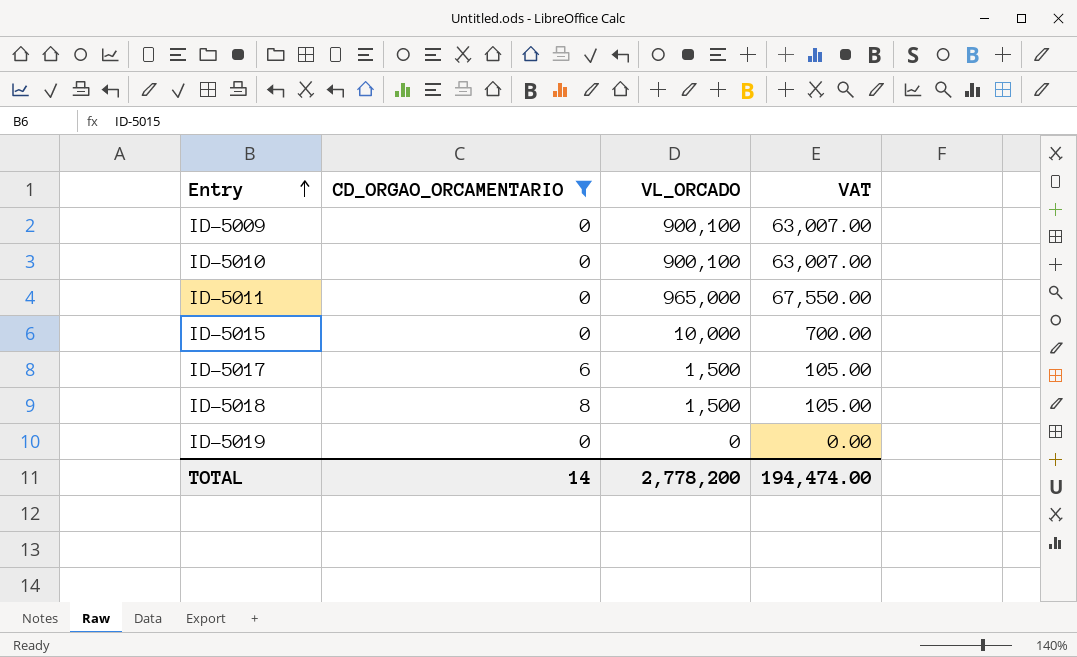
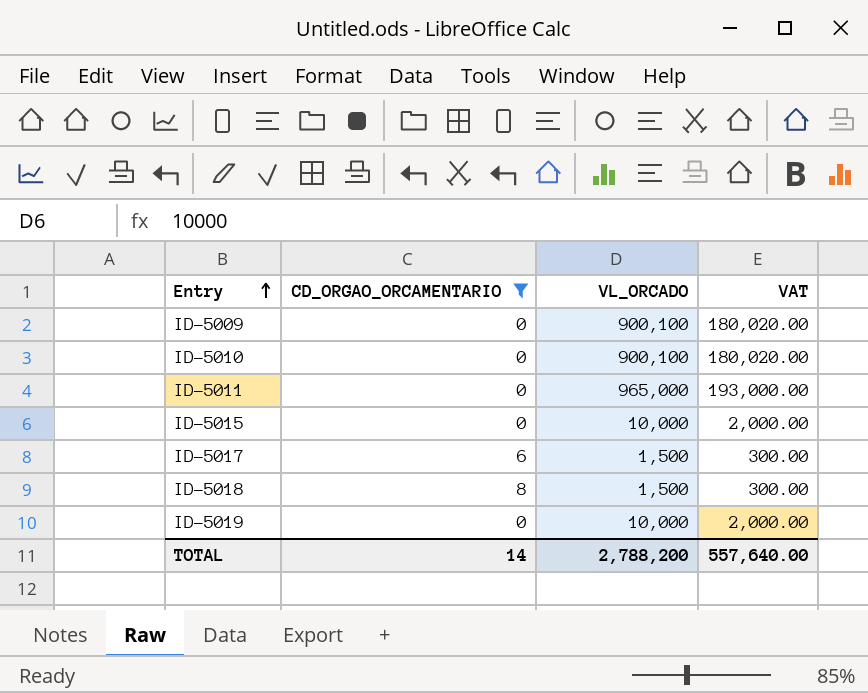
column VAT | formula: [VL_ORCADO] * 0.07 -> [VL_ORCADO] * 0.2
ID-5019 | VL_ORCADO: 0 -> 10,000
TOTAL | VL_ORCADO: 2,778,200 -> 2,788,200
TOTAL | VAT: 194,474.00 -> 557,640.00

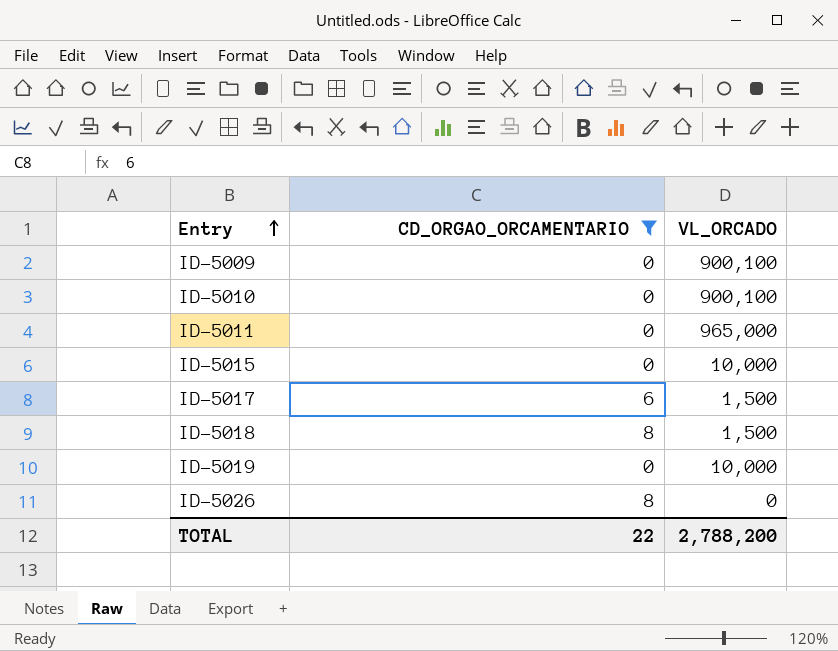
column VAT | formula: [VL_ORCADO] * 0.2 -> none
row ID-5026: none -> 8 | 0
TOTAL | CD_ORGAO_ORCAMENTARIO: 14 -> 22

